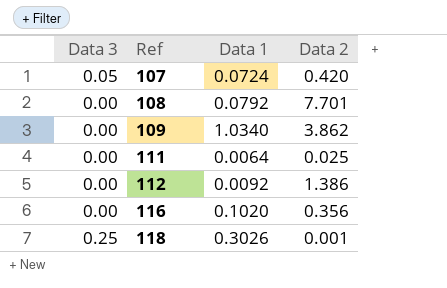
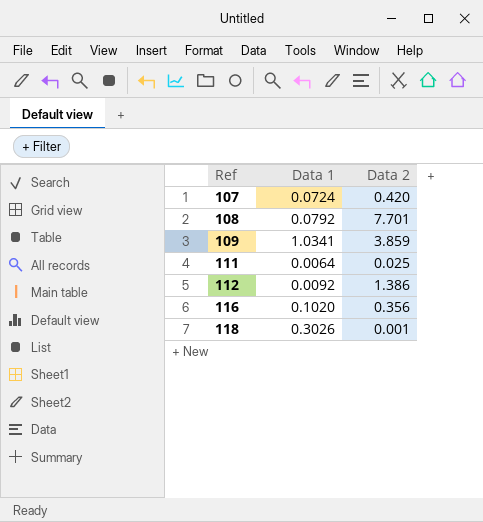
column Data 3 | position: 1 -> none
109 | Data 1: 1.0340 -> 1.0341
109 | Data 2: 3.862 -> 3.859

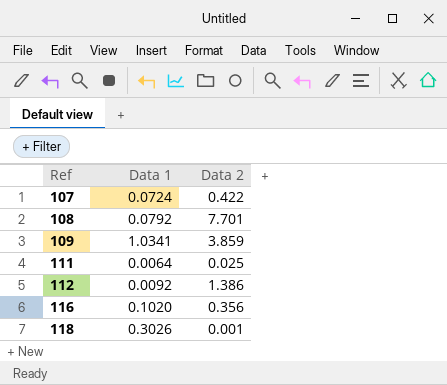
107 | Data 2: 0.420 -> 0.422

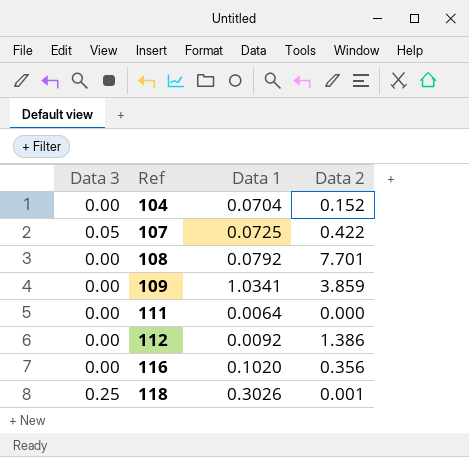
column Data 3 | position: none -> 1
row 104: none -> 0.00 | 0.0704 | 0.152
107 | Data 1: 0.0724 -> 0.0725
111 | Data 2: 0.025 -> 0.000

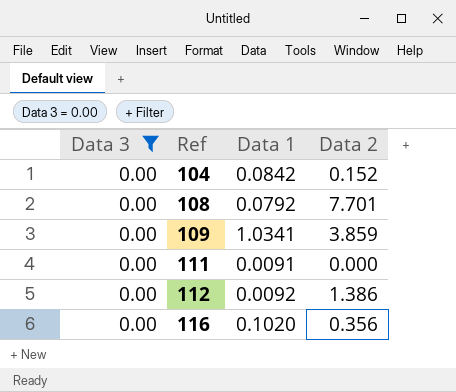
filter: none -> Data 3 = 0.00
104 | Data 1: 0.0704 -> 0.0842
111 | Data 1: 0.0064 -> 0.0091

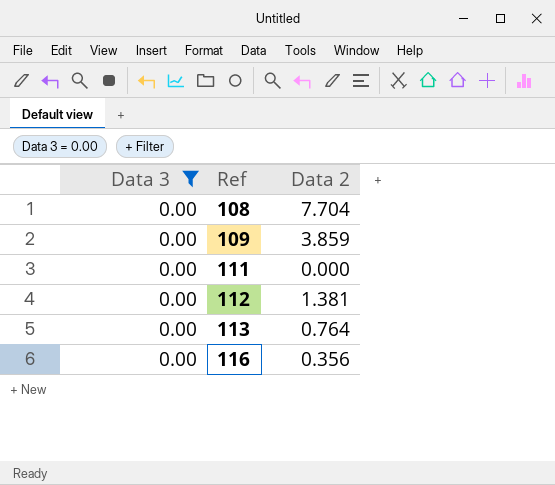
column Data 1 | position: 3 -> none
row 104: 0.00 | 0.0842 | 0.152 -> none
108 | Data 2: 7.701 -> 7.704
112 | Data 2: 1.386 -> 1.381
row 113: none -> 0.00 | 0.764

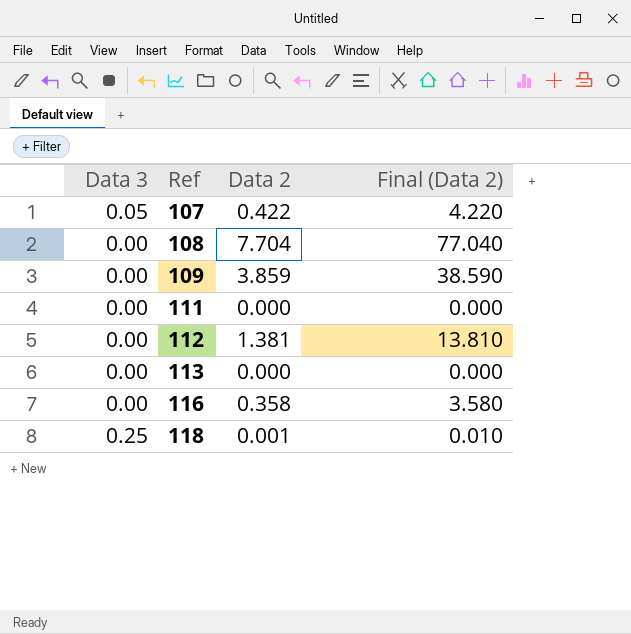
filter: Data 3 = 0.00 -> none
column Final (Data 2) | formula: none -> [Data 2] * 10
113 | Data 2: 0.764 -> 0.000
116 | Data 2: 0.356 -> 0.358

